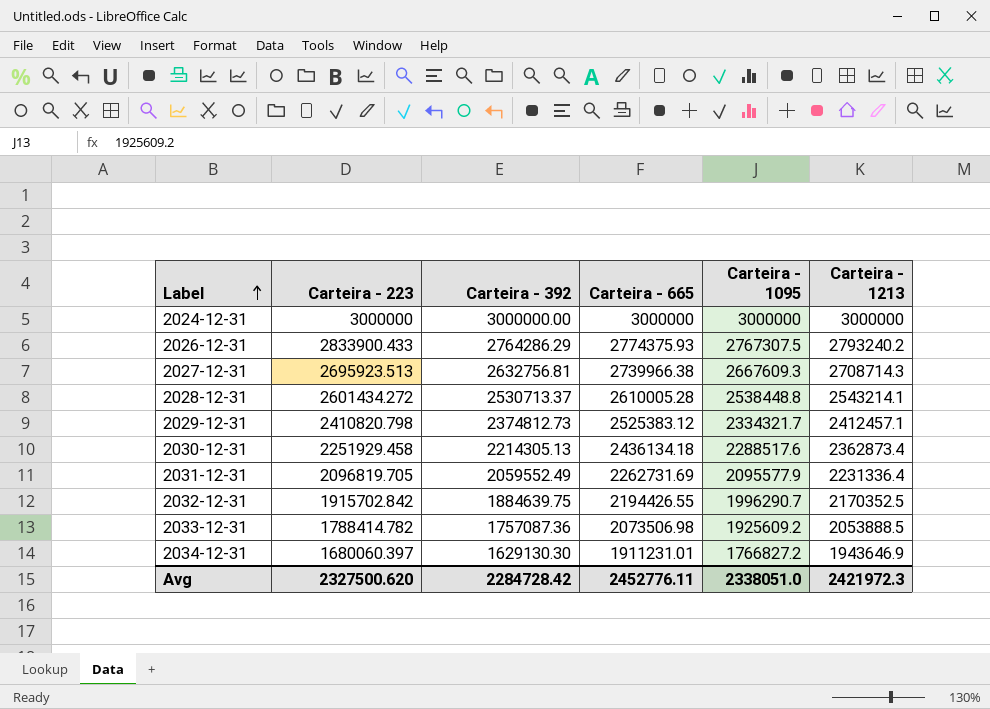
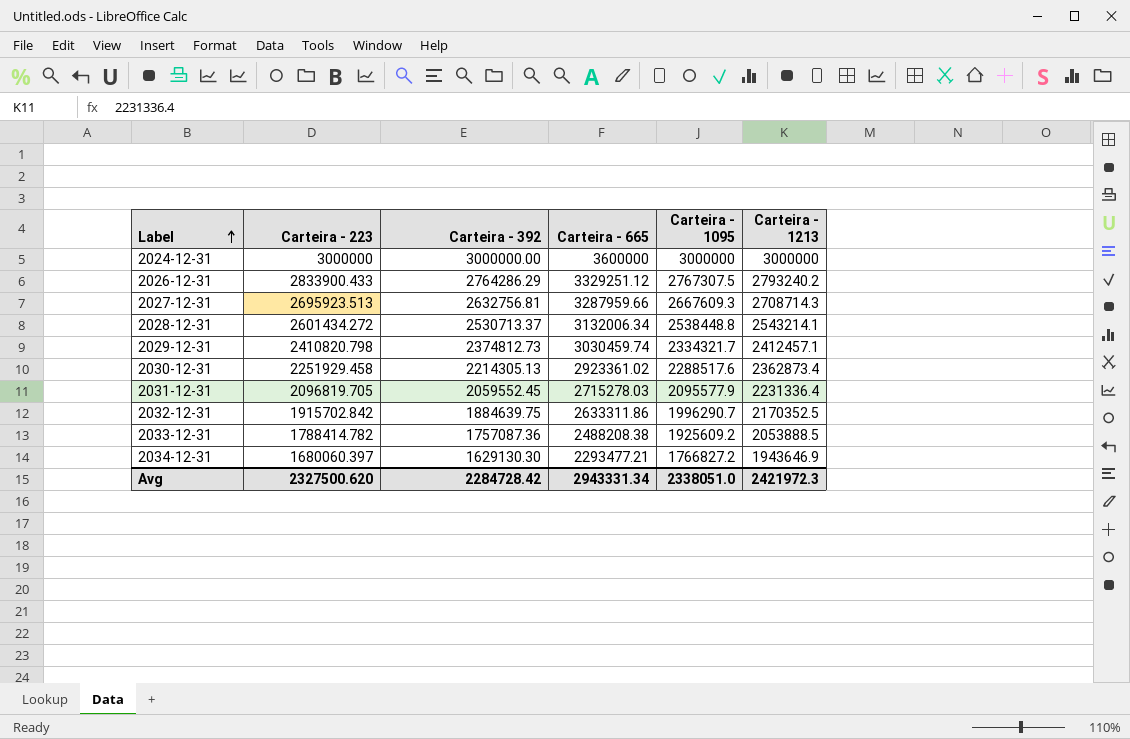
2024-12-31 | Carteira - 665: 3000000 -> 3600000
2026-12-31 | Carteira - 665: 2774375.93 -> 3329251.12
2027-12-31 | Carteira - 665: 2739966.38 -> 3287959.66
2028-12-31 | Carteira - 665: 2610005.28 -> 3132006.34
2029-12-31 | Carteira - 665: 2525383.12 -> 3030459.74
2030-12-31 | Carteira - 665: 2436134.18 -> 2923361.02
2031-12-31 | Carteira - 392: 2059552.49 -> 2059552.45
2031-12-31 | Carteira - 665: 2262731.69 -> 2715278.03
2032-12-31 | Carteira - 665: 2194426.55 -> 2633311.86
2033-12-31 | Carteira - 665: 2073506.98 -> 2488208.38
2034-12-31 | Carteira - 665: 1911231.01 -> 2293477.21
Avg | Carteira - 665: 2452776.11 -> 2943331.34

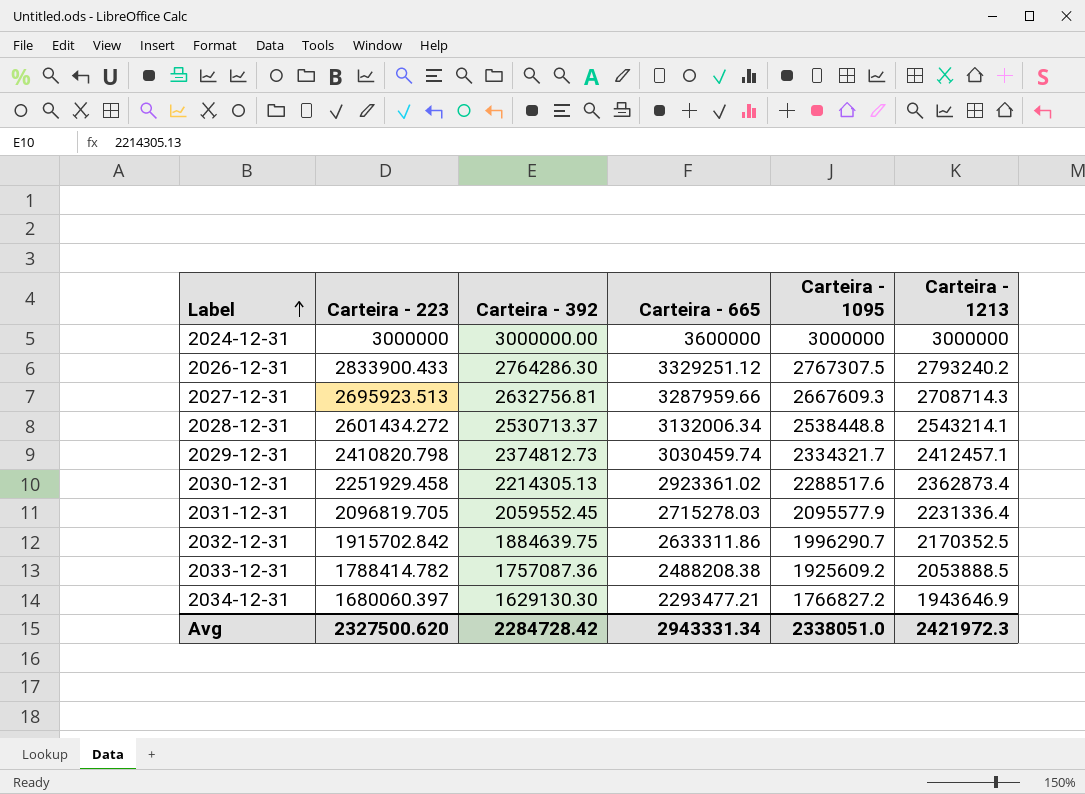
2026-12-31 | Carteira - 392: 2764286.29 -> 2764286.30

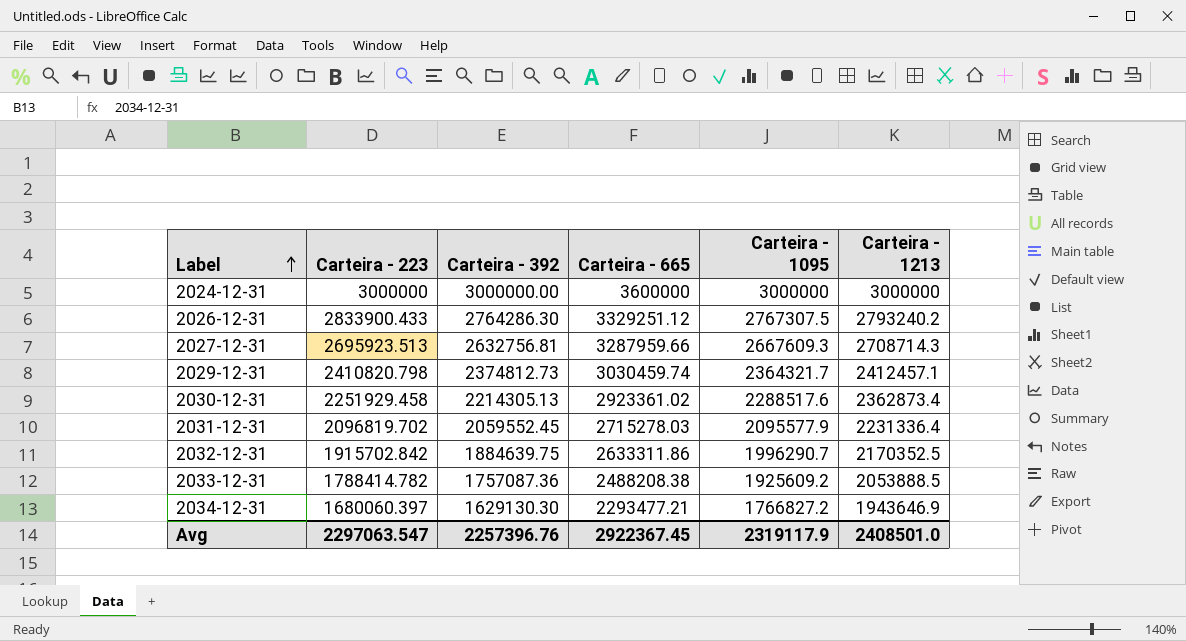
row 2028-12-31: 2601434.272 | 2530713.37 | 3132006.34 | 2538448.8 | 2543214.1 -> none
2029-12-31 | Carteira - 1095: 2334321.7 -> 2364321.7
2031-12-31 | Carteira - 223: 2096819.705 -> 2096819.702
Avg | Carteira - 223: 2327500.620 -> 2297063.547
Avg | Carteira - 392: 2284728.42 -> 2257396.76
Avg | Carteira - 665: 2943331.34 -> 2922367.45
Avg | Carteira - 1095: 2338051.0 -> 2319117.9
Avg | Carteira - 1213: 2421972.3 -> 2408501.0

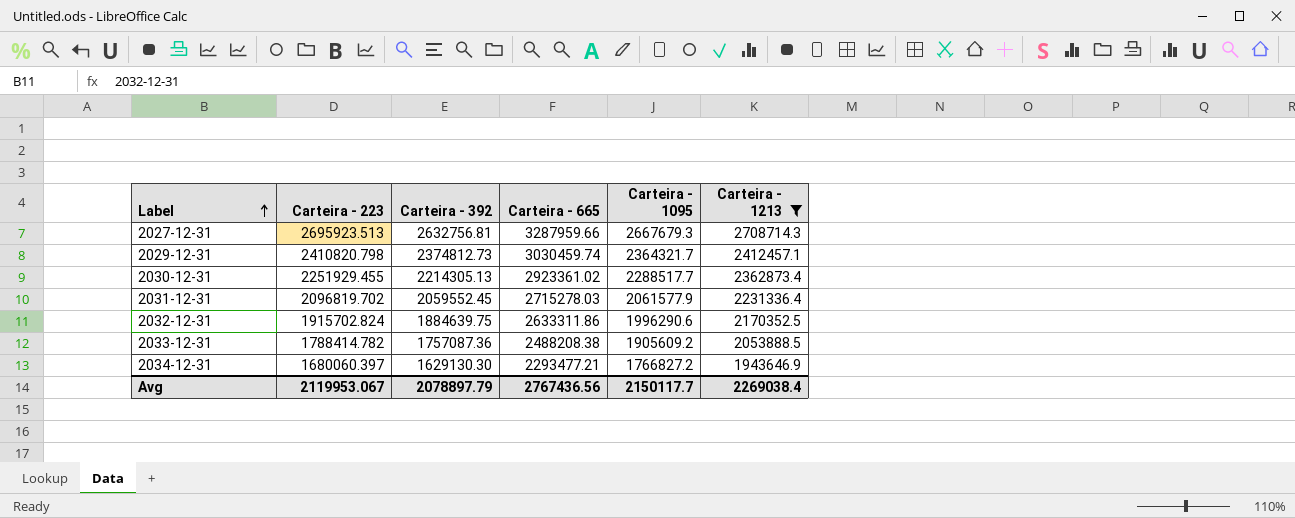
filter: none -> Carteira - 1213 <= 2708714.3
2027-12-31 | Carteira - 1095: 2667609.3 -> 2667679.3
2030-12-31 | Carteira - 223: 2251929.458 -> 2251929.455
2030-12-31 | Carteira - 1095: 2288517.6 -> 2288517.7
2031-12-31 | Carteira - 1095: 2095577.9 -> 2061577.9
2032-12-31 | Carteira - 223: 1915702.842 -> 1915702.824
2032-12-31 | Carteira - 1095: 1996290.7 -> 1996290.6
2033-12-31 | Carteira - 1095: 1925609.2 -> 1905609.2
Avg | Carteira - 223: 2297063.547 -> 2119953.067
Avg | Carteira - 392: 2257396.76 -> 2078897.79
Avg | Carteira - 665: 2922367.45 -> 2767436.56
Avg | Carteira - 1095: 2319117.9 -> 2150117.7
Avg | Carteira - 1213: 2408501.0 -> 2269038.4

